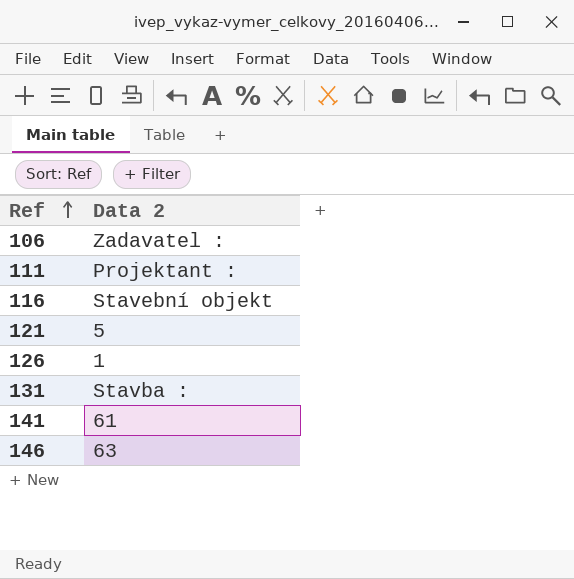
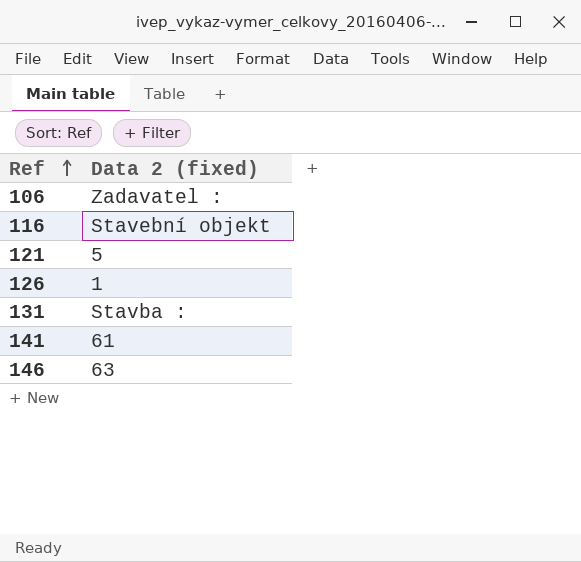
column name: Data 2 -> Data 2 (fixed)
row 111: Projektant : -> none

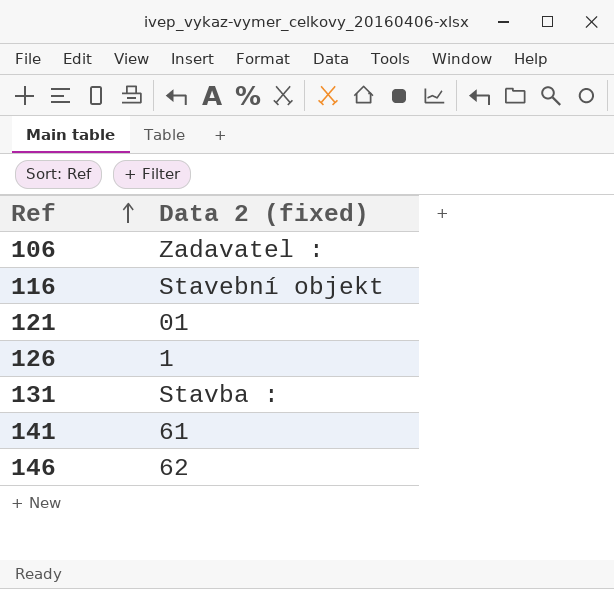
121 | Data 2 (fixed): 5 -> 01
146 | Data 2 (fixed): 63 -> 62

